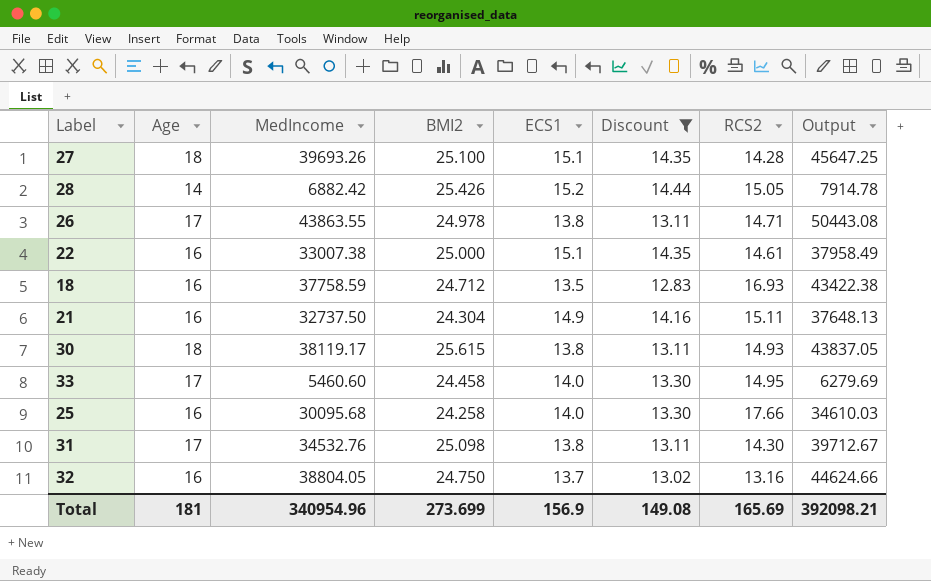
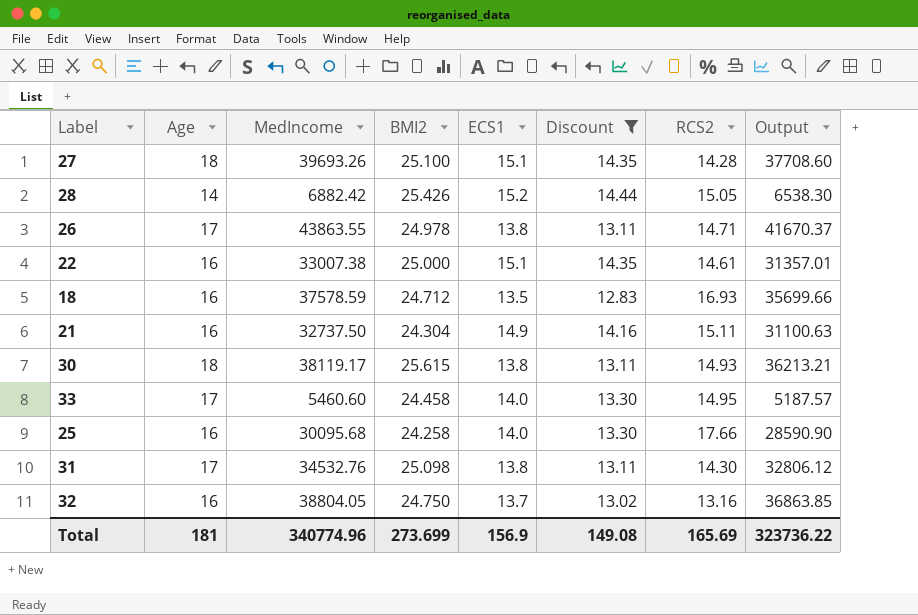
column Output | formula: [MedIncome] * 1.15 -> [MedIncome] * 0.95
18 | MedIncome: 37758.59 -> 37578.59
Total | MedIncome: 340954.96 -> 340774.96
Total | Output: 392098.21 -> 323736.22

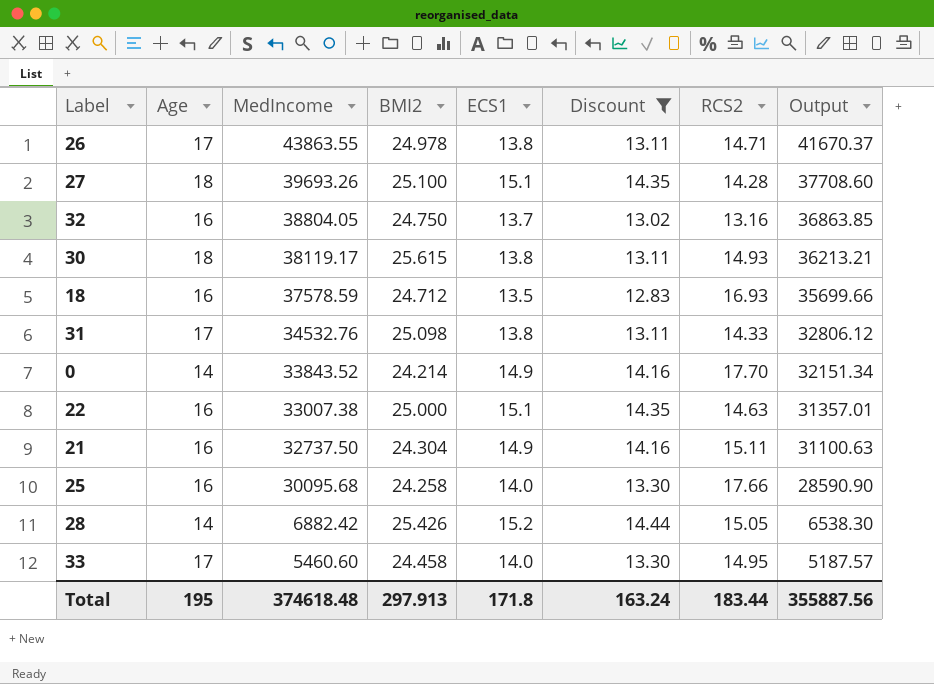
row order: none -> MedIncome descending
31 | RCS2: 14.30 -> 14.33
row 0: none -> 14 | 33843.52 | 24.214 | 14.9 | 14.16 | 17.70 | 32151.34
22 | RCS2: 14.61 -> 14.63
Total | Age: 181 -> 195
Total | MedIncome: 340774.96 -> 374618.48
Total | BMI2: 273.699 -> 297.913
Total | ECS1: 156.9 -> 171.8
Total | Discount: 149.08 -> 163.24
Total | RCS2: 165.69 -> 183.44
Total | Output: 323736.22 -> 355887.56

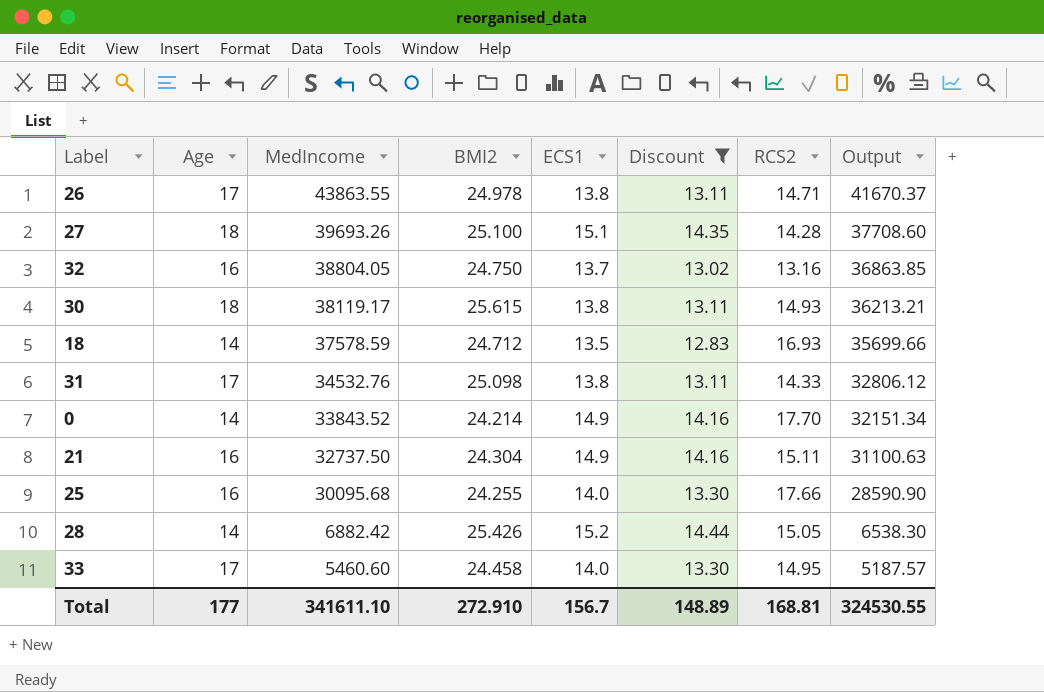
row 22: 16 | 33007.38 | 25.000 | 15.1 | 14.35 | 14.63 | 31357.01 -> none
18 | Age: 16 -> 14
25 | BMI2: 24.258 -> 24.255
Total | Age: 195 -> 177
Total | MedIncome: 374618.48 -> 341611.10
Total | BMI2: 297.913 -> 272.910
Total | ECS1: 171.8 -> 156.7
Total | Discount: 163.24 -> 148.89
Total | RCS2: 183.44 -> 168.81
Total | Output: 355887.56 -> 324530.55

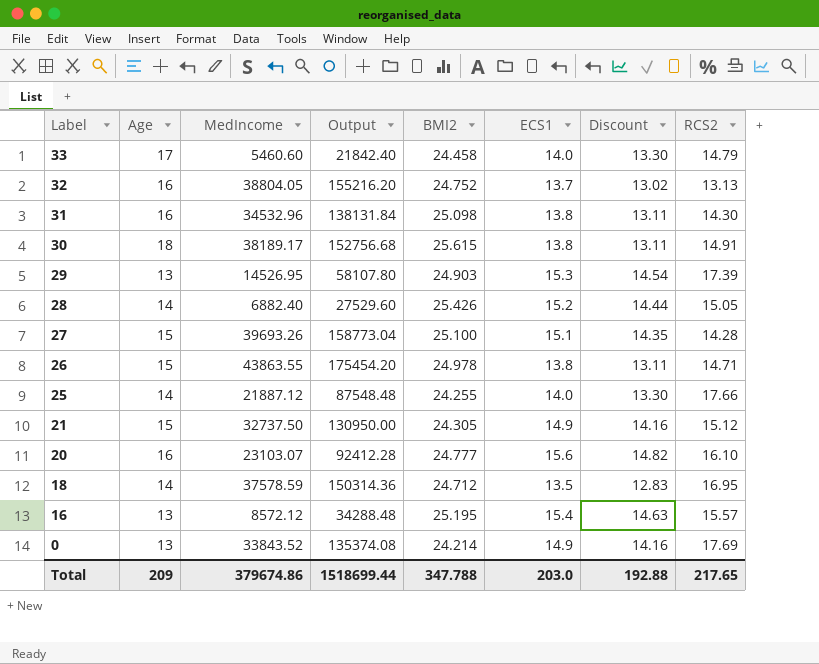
filter: Discount <= 14.44 -> none
row order: MedIncome descending -> Label descending
column Output | formula: [MedIncome] * 0.95 -> [MedIncome] * 4
column Output | position: 8 -> 4
33 | RCS2: 14.95 -> 14.79
32 | BMI2: 24.750 -> 24.752
32 | RCS2: 13.16 -> 13.13
31 | Age: 17 -> 16
31 | MedIncome: 34532.76 -> 34532.96
31 | RCS2: 14.33 -> 14.30
30 | MedIncome: 38119.17 -> 38189.17
30 | RCS2: 14.93 -> 14.91
28 | MedIncome: 6882.42 -> 6882.40
27 | Age: 18 -> 15
26 | Age: 17 -> 15
25 | Age: 16 -> 14
25 | MedIncome: 30095.68 -> 21887.12
21 | Age: 16 -> 15
21 | BMI2: 24.304 -> 24.305
21 | RCS2: 15.11 -> 15.12
18 | RCS2: 16.93 -> 16.95
0 | Age: 14 -> 13
0 | RCS2: 17.70 -> 17.69
Total | Age: 177 -> 209
Total | MedIncome: 341611.10 -> 379674.86
Total | Output: 324530.55 -> 1518699.44
Total | BMI2: 272.910 -> 347.788
Total | ECS1: 156.7 -> 203.0
Total | Discount: 148.89 -> 192.88
Total | RCS2: 168.81 -> 217.65

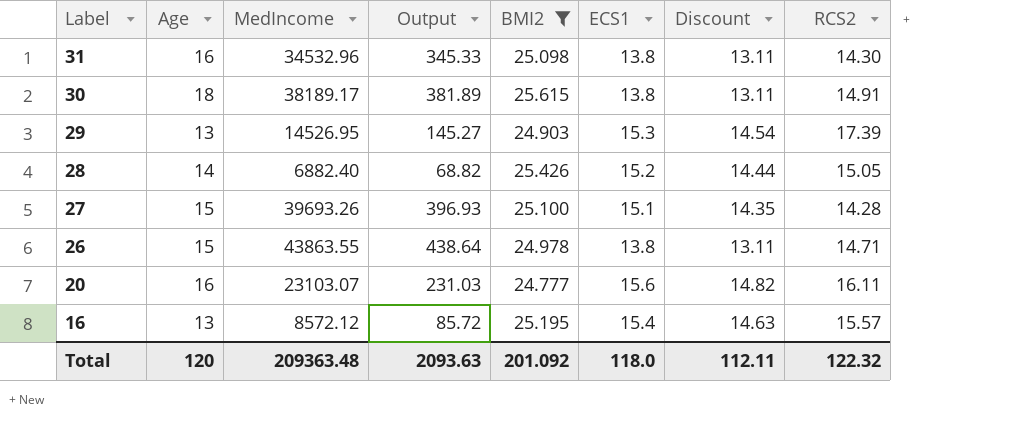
filter: none -> BMI2 >= 24.777
column Output | formula: [MedIncome] * 4 -> [MedIncome] * 0.01
20 | RCS2: 16.10 -> 16.11
Total | Age: 209 -> 120
Total | MedIncome: 379674.86 -> 209363.48
Total | Output: 1518699.44 -> 2093.63
Total | BMI2: 347.788 -> 201.092
Total | ECS1: 203.0 -> 118.0
Total | Discount: 192.88 -> 112.11
Total | RCS2: 217.65 -> 122.32

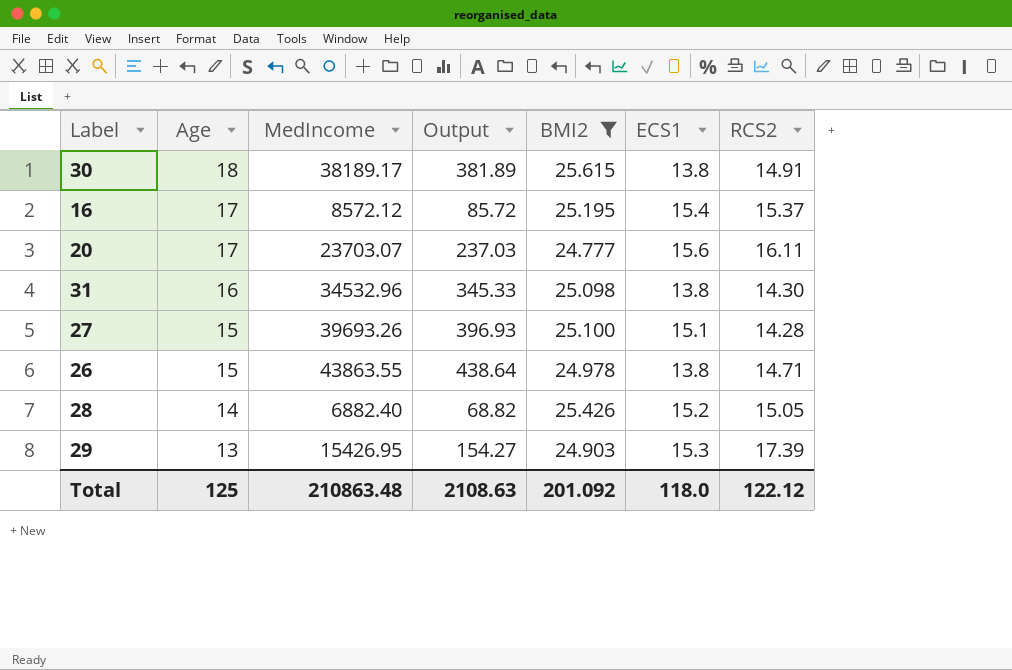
row order: Label descending -> Age descending
column Discount | formula: [ECS1] * 0.95 -> none
16 | Age: 13 -> 17
16 | RCS2: 15.57 -> 15.37
20 | Age: 16 -> 17
20 | MedIncome: 23103.07 -> 23703.07
20 | Output: 231.03 -> 237.03
29 | MedIncome: 14526.95 -> 15426.95
29 | Output: 145.27 -> 154.27
Total | Age: 120 -> 125
Total | MedIncome: 209363.48 -> 210863.48
Total | Output: 2093.63 -> 2108.63
Total | RCS2: 122.32 -> 122.12

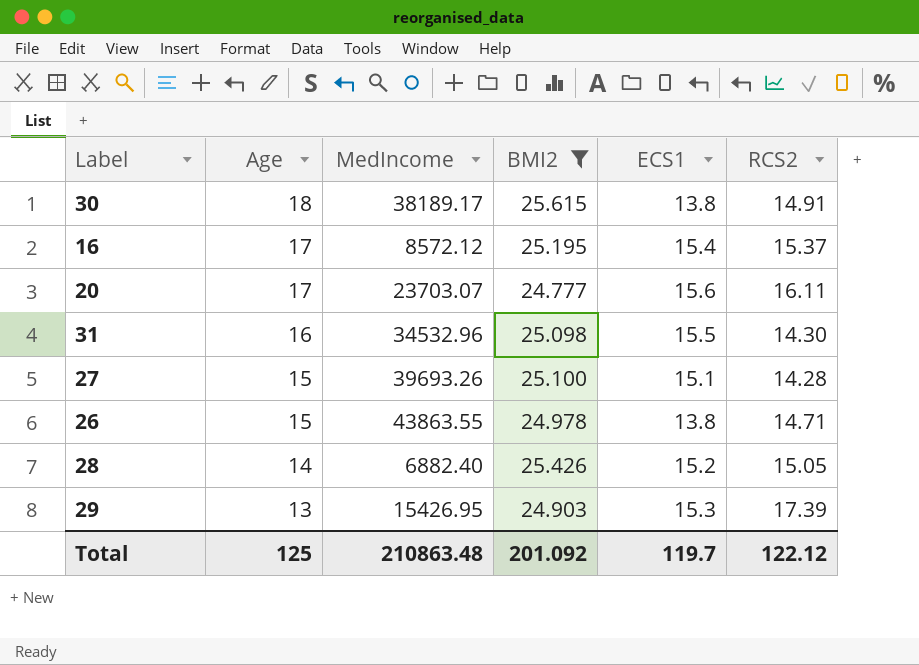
column Output | formula: [MedIncome] * 0.01 -> none
31 | ECS1: 13.8 -> 15.5
Total | ECS1: 118.0 -> 119.7

